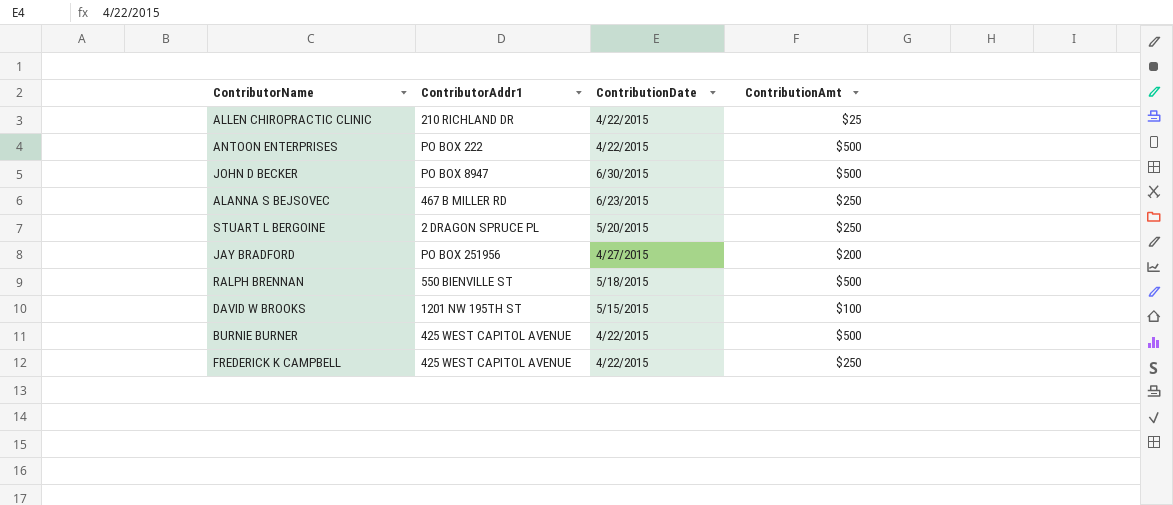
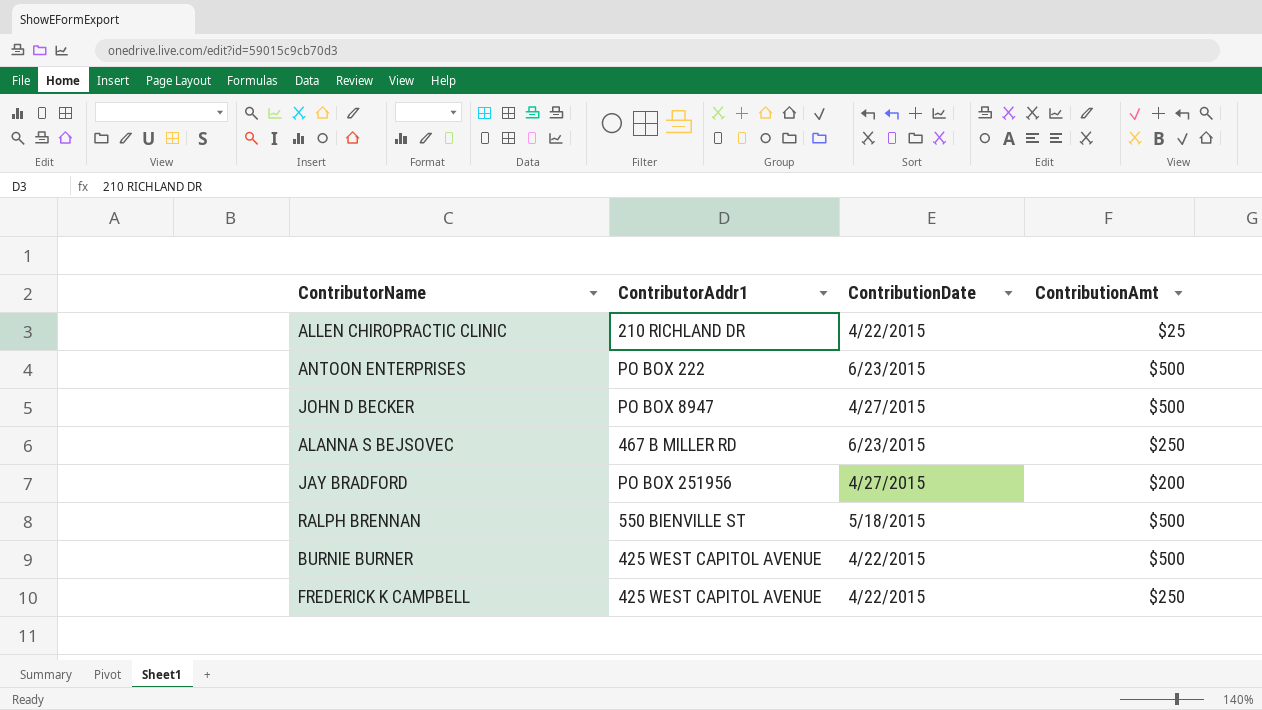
row STUART L BERGOINE: 2 DRAGON SPRUCE PL | 5/20/2015 | $250 -> none
row DAVID W BROOKS: 1201 NW 195TH ST | 5/15/2015 | $100 -> none
ANTOON ENTERPRISES | ContributionDate: 4/22/2015 -> 6/23/2015
JOHN D BECKER | ContributionDate: 6/30/2015 -> 4/27/2015

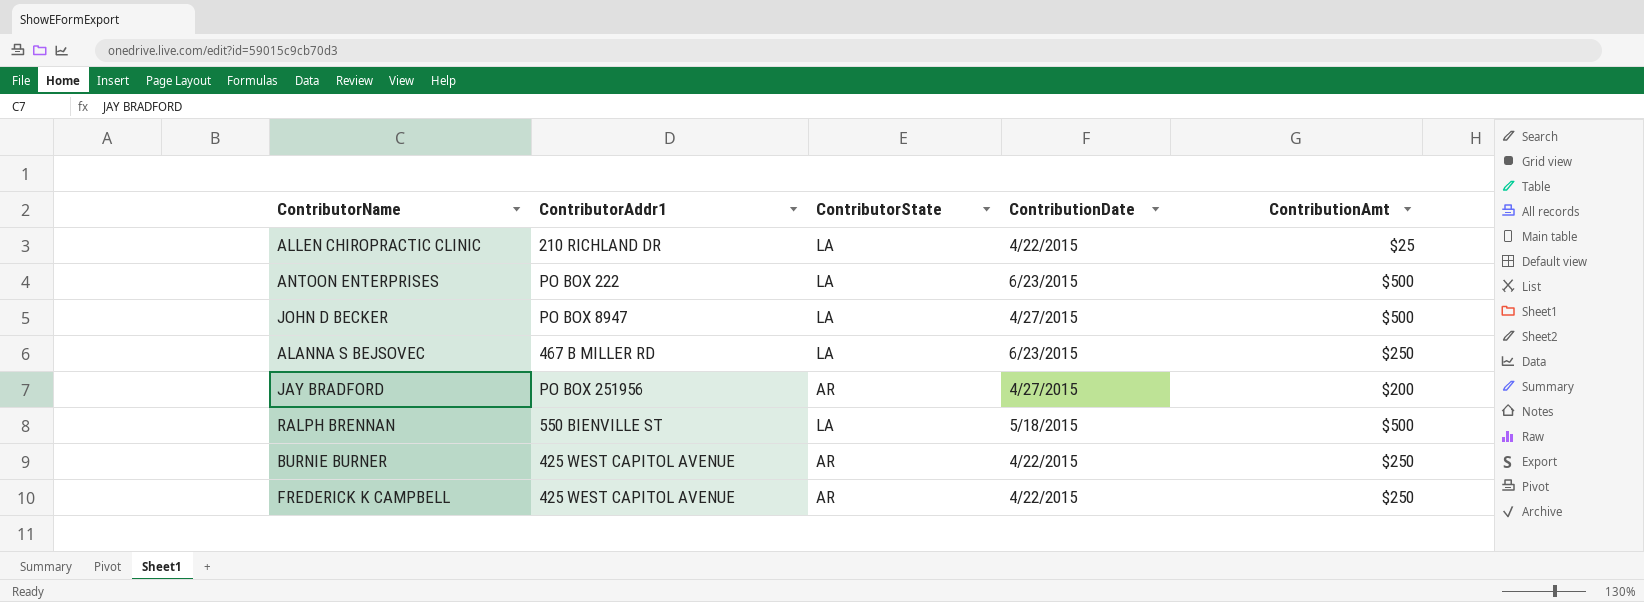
column ContributorState | position: none -> 3
BURNIE BURNER | ContributionAmt: $500 -> $250

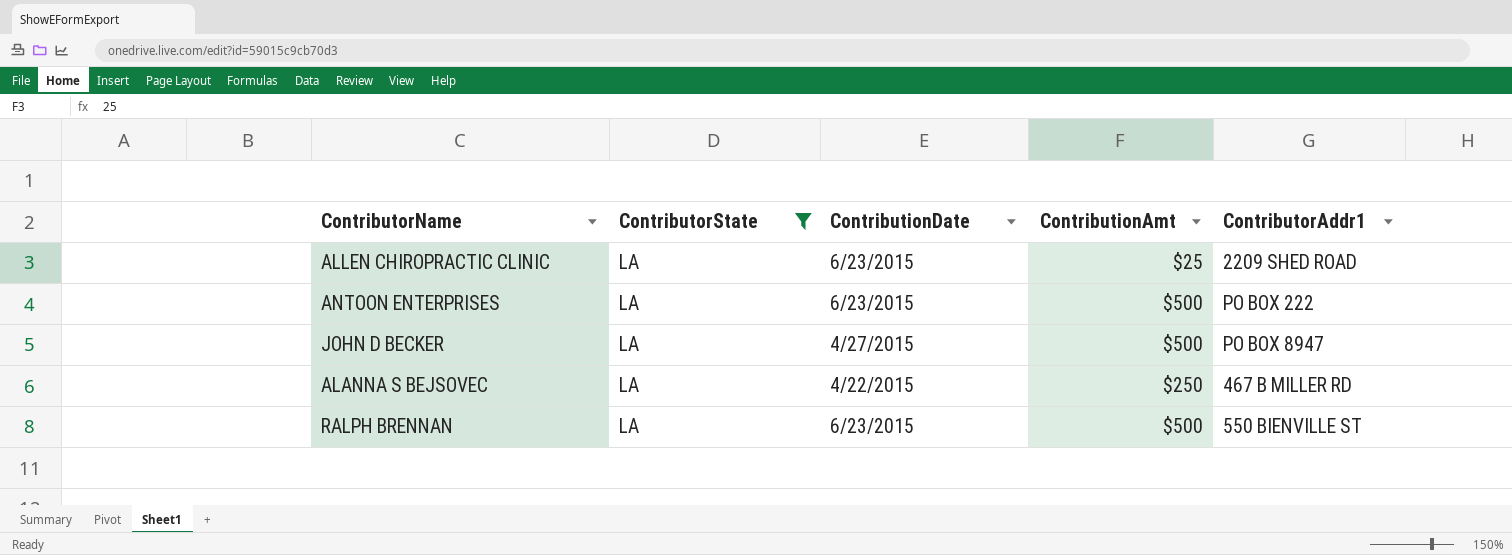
filter: none -> ContributorState = LA
column ContributorAddr1 | position: 2 -> 5
ALLEN CHIROPRACTIC CLINIC | ContributionDate: 4/22/2015 -> 6/23/2015
ALLEN CHIROPRACTIC CLINIC | ContributorAddr1: 210 RICHLAND DR -> 2209 SHED ROAD
ALANNA S BEJSOVEC | ContributionDate: 6/23/2015 -> 4/22/2015
RALPH BRENNAN | ContributionDate: 5/18/2015 -> 6/23/2015

